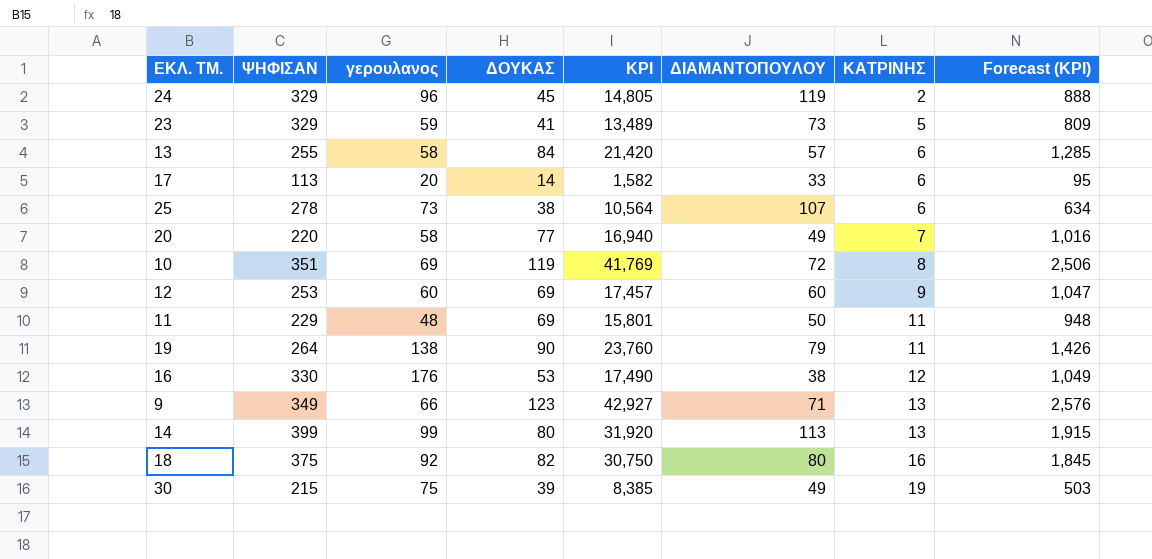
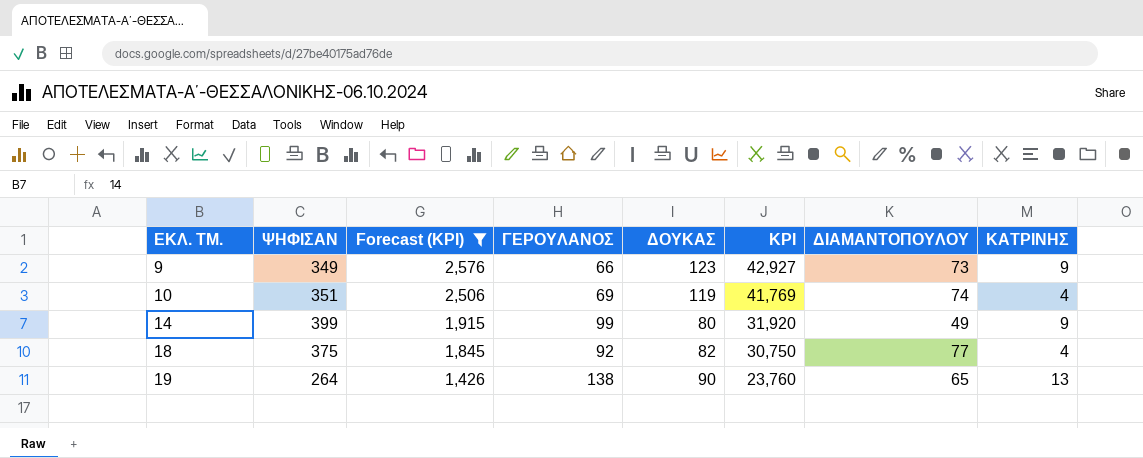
filter: none -> Forecast (KPI) >= 1,426
row order: ΚΑΤΡΙΝΗΣ ascending -> ΕΚΛ. ΤΜ. ascending
column Forecast (KPI) | position: 8 -> 3
column name: γερουλανος -> ΓΕΡΟΥΛΑΝΟΣ
9 | ΔΙΑΜΑΝΤΟΠΟΥΛΟΥ: 71 -> 73
9 | ΚΑΤΡΙΝΗΣ: 13 -> 9
10 | ΔΙΑΜΑΝΤΟΠΟΥΛΟΥ: 72 -> 74
10 | ΚΑΤΡΙΝΗΣ: 8 -> 4
14 | ΔΙΑΜΑΝΤΟΠΟΥΛΟΥ: 113 -> 49
14 | ΚΑΤΡΙΝΗΣ: 13 -> 9
18 | ΔΙΑΜΑΝΤΟΠΟΥΛΟΥ: 80 -> 77
18 | ΚΑΤΡΙΝΗΣ: 16 -> 4
19 | ΔΙΑΜΑΝΤΟΠΟΥΛΟΥ: 79 -> 65
19 | ΚΑΤΡΙΝΗΣ: 11 -> 13

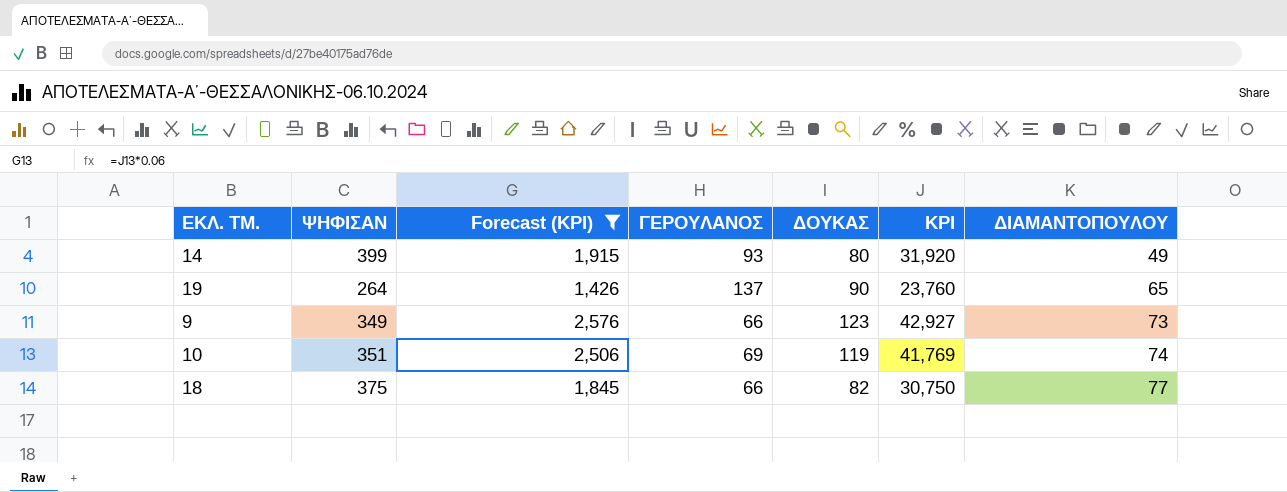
row order: ΕΚΛ. ΤΜ. ascending -> ΔΙΑΜΑΝΤΟΠΟΥΛΟΥ ascending
column ΚΑΤΡΙΝΗΣ | position: 8 -> none
14 | ΓΕΡΟΥΛΑΝΟΣ: 99 -> 93
19 | ΓΕΡΟΥΛΑΝΟΣ: 138 -> 137
18 | ΓΕΡΟΥΛΑΝΟΣ: 92 -> 66

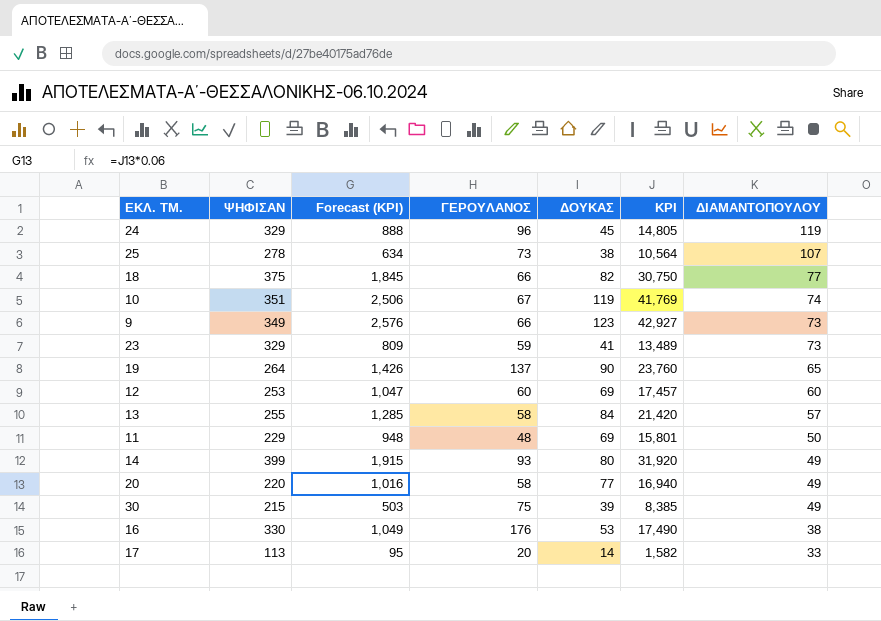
filter: Forecast (KPI) >= 1,426 -> none
row order: ΔΙΑΜΑΝΤΟΠΟΥΛΟΥ ascending -> ΔΙΑΜΑΝΤΟΠΟΥΛΟΥ descending
10 | ΓΕΡΟΥΛΑΝΟΣ: 69 -> 67

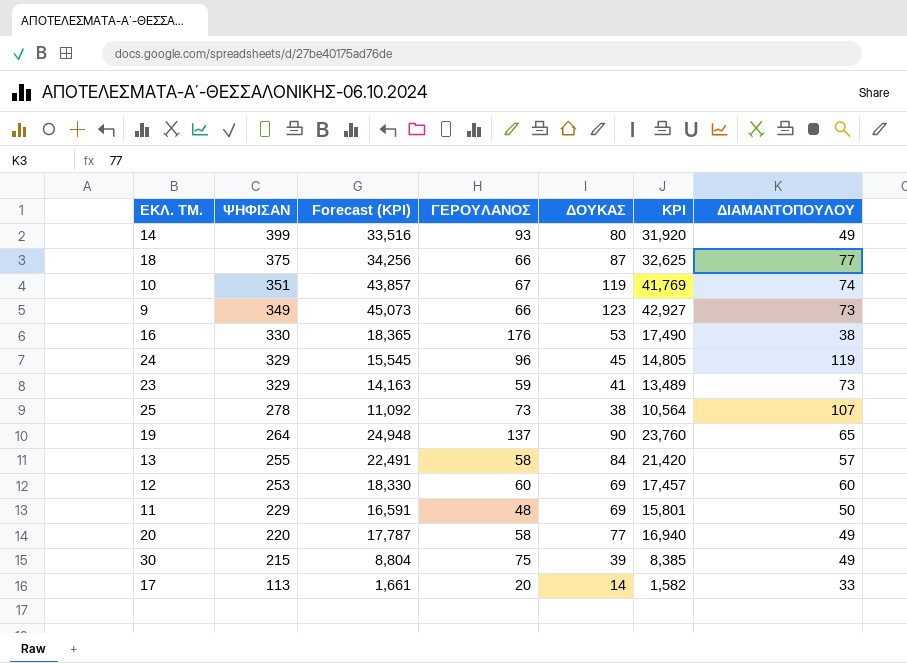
row order: ΔΙΑΜΑΝΤΟΠΟΥΛΟΥ descending -> ΨΗΦΙΣΑΝ descending
column Forecast (KPI) | formula: [KPI] * 0.06 -> [KPI] * 1.05
18 | ΔΟΥΚΑΣ: 82 -> 87
18 | KPI: 30,750 -> 32,625

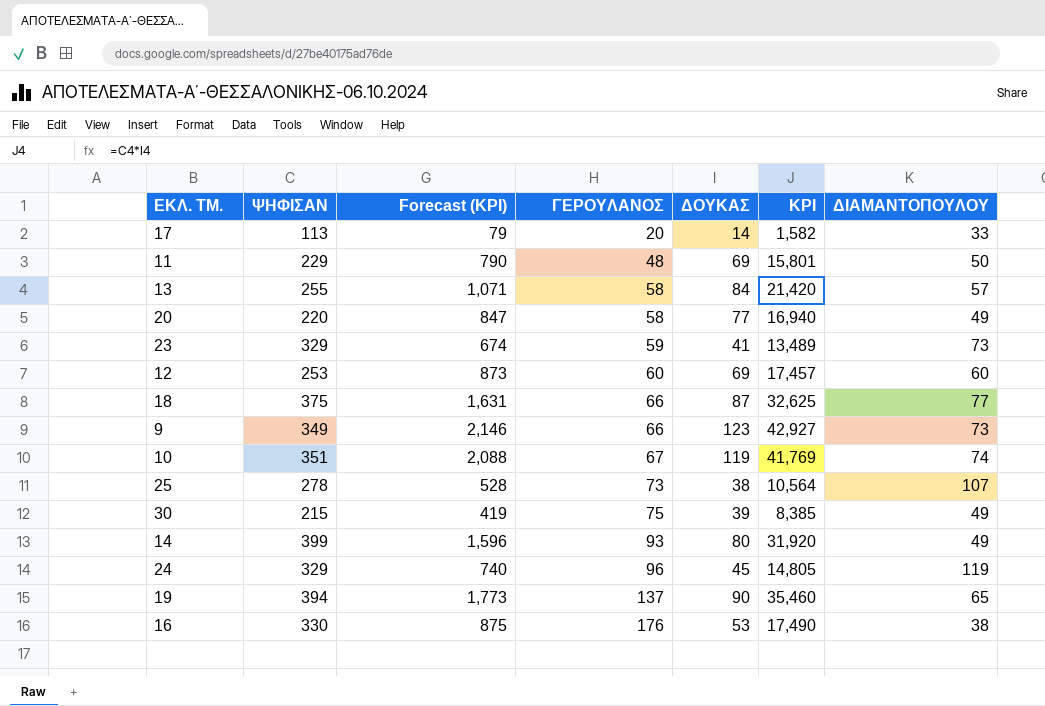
row order: ΨΗΦΙΣΑΝ descending -> ΓΕΡΟΥΛΑΝΟΣ ascending
column Forecast (KPI) | formula: [KPI] * 1.05 -> [KPI] * 0.05
19 | ΨΗΦΙΣΑΝ: 264 -> 394
19 | KPI: 23,760 -> 35,460

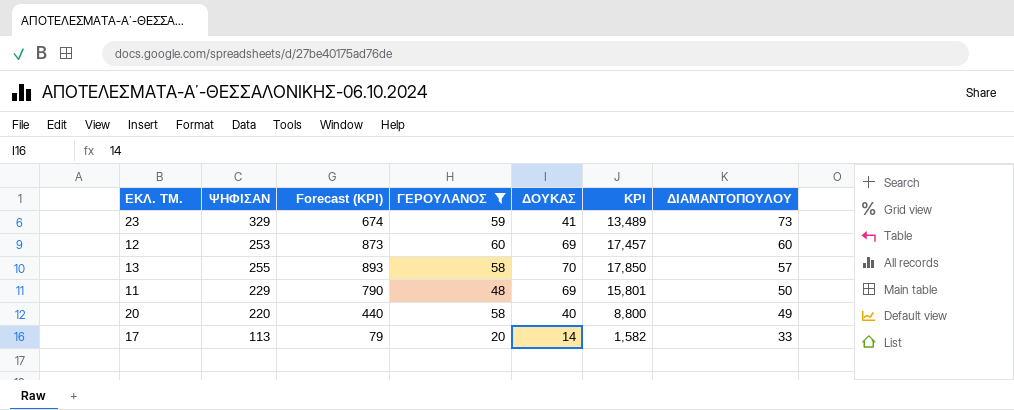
filter: none -> ΓΕΡΟΥΛΑΝΟΣ <= 60
row order: ΓΕΡΟΥΛΑΝΟΣ ascending -> ΔΙΑΜΑΝΤΟΠΟΥΛΟΥ descending
13 | Forecast (KPI): 1,071 -> 893
13 | ΔΟΥΚΑΣ: 84 -> 70
13 | KPI: 21,420 -> 17,850
20 | Forecast (KPI): 847 -> 440
20 | ΔΟΥΚΑΣ: 77 -> 40
20 | KPI: 16,940 -> 8,800

